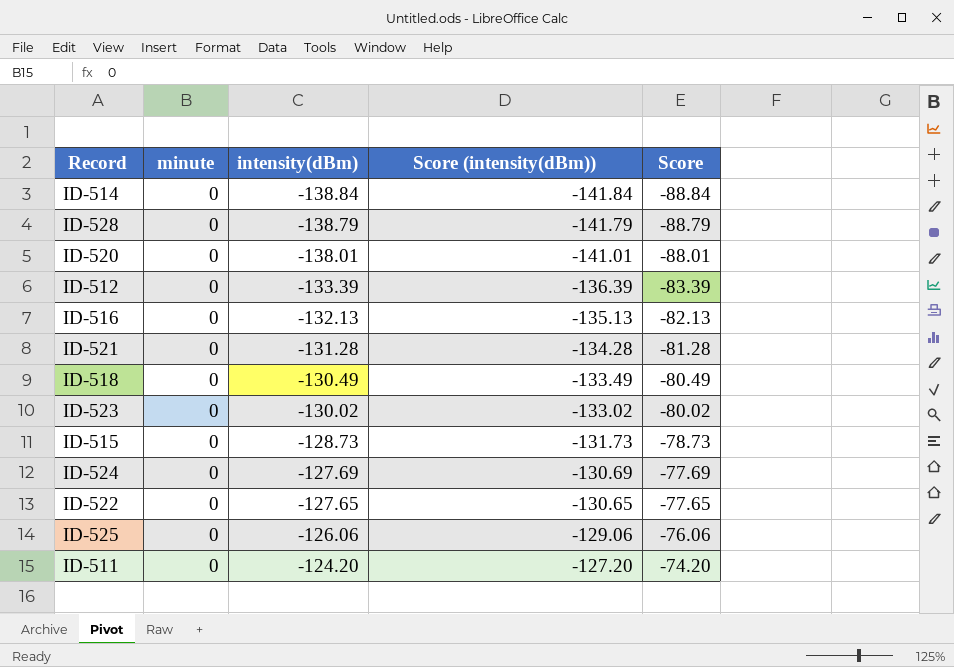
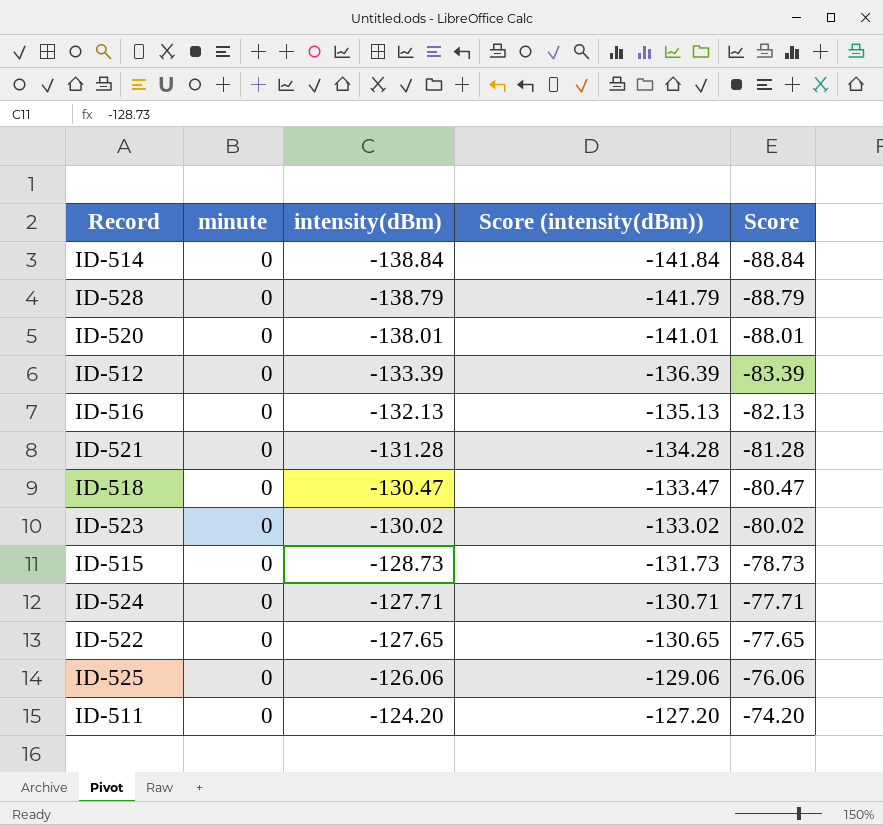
ID-518 | intensity(dBm): -130.49 -> -130.47
ID-518 | Score (intensity(dBm)): -133.49 -> -133.47
ID-518 | Score: -80.49 -> -80.47
ID-524 | intensity(dBm): -127.69 -> -127.71
ID-524 | Score (intensity(dBm)): -130.69 -> -130.71
ID-524 | Score: -77.69 -> -77.71

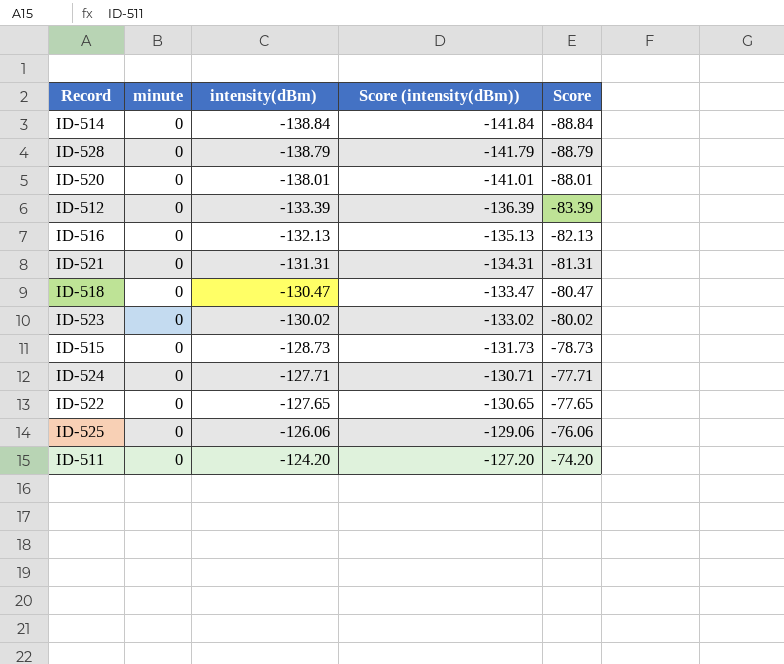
ID-521 | intensity(dBm): -131.28 -> -131.31
ID-521 | Score (intensity(dBm)): -134.28 -> -134.31
ID-521 | Score: -81.28 -> -81.31

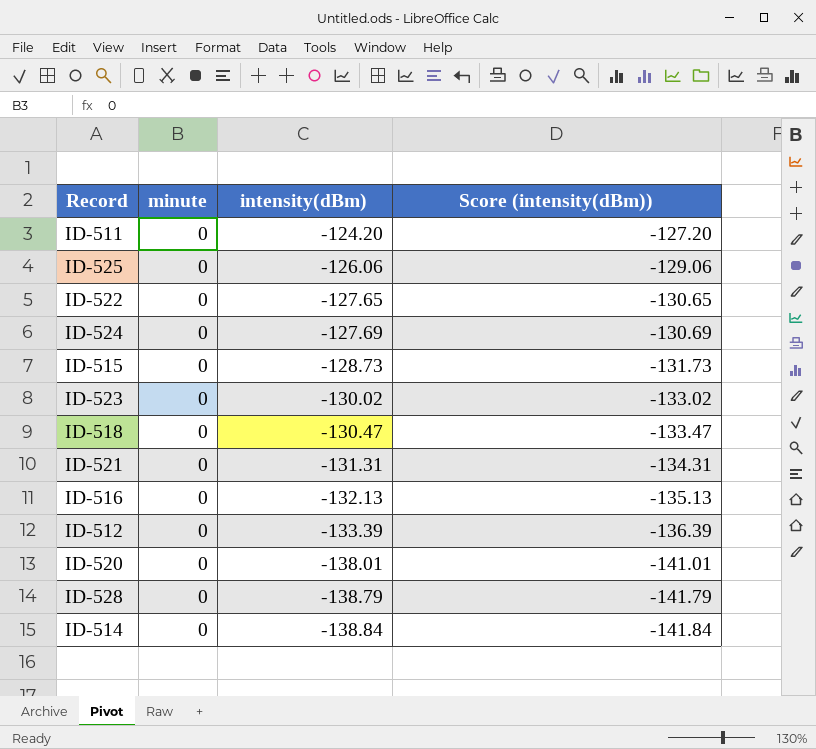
row order: intensity(dBm) ascending -> intensity(dBm) descending
column Score | formula: [intensity(dBm)] + 50 -> none
ID-524 | intensity(dBm): -127.71 -> -127.69
ID-524 | Score (intensity(dBm)): -130.71 -> -130.69

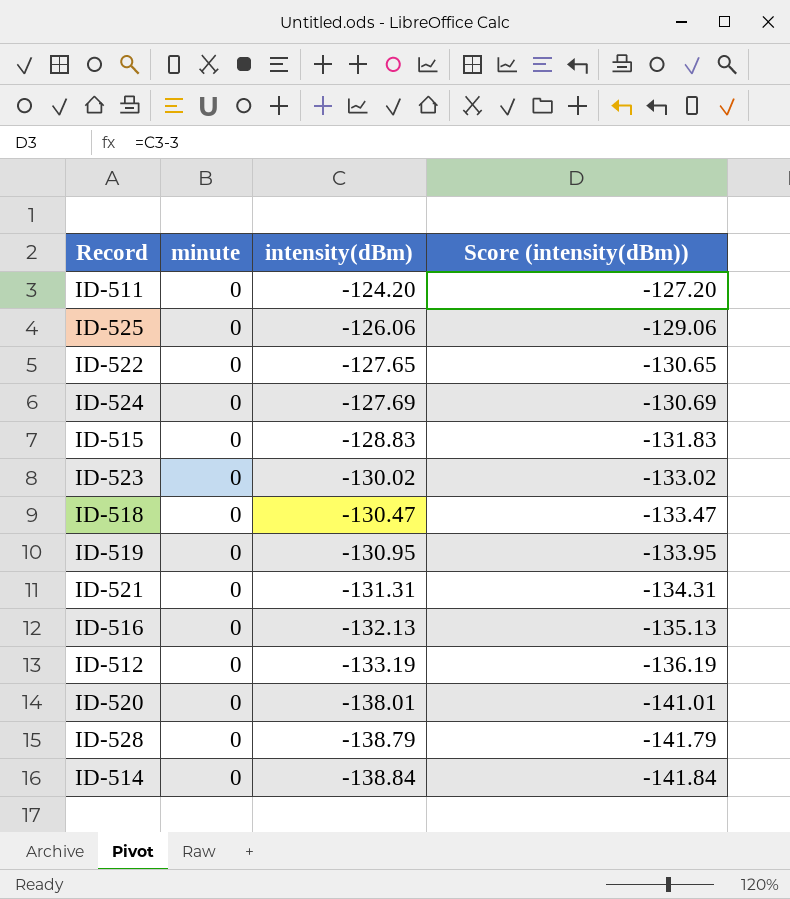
ID-515 | intensity(dBm): -128.73 -> -128.83
ID-515 | Score (intensity(dBm)): -131.73 -> -131.83
row ID-519: none -> 0 | -130.95 | -133.95
ID-512 | intensity(dBm): -133.39 -> -133.19
ID-512 | Score (intensity(dBm)): -136.39 -> -136.19

